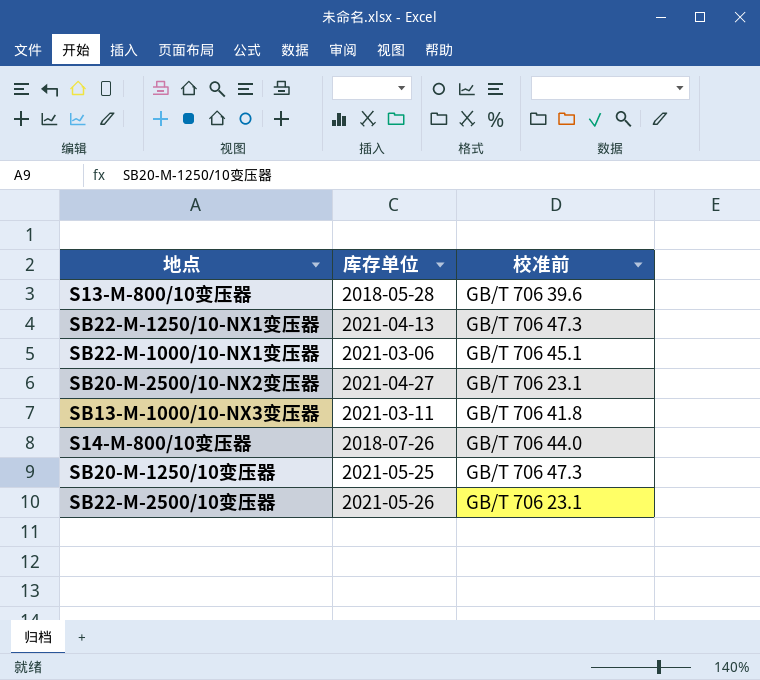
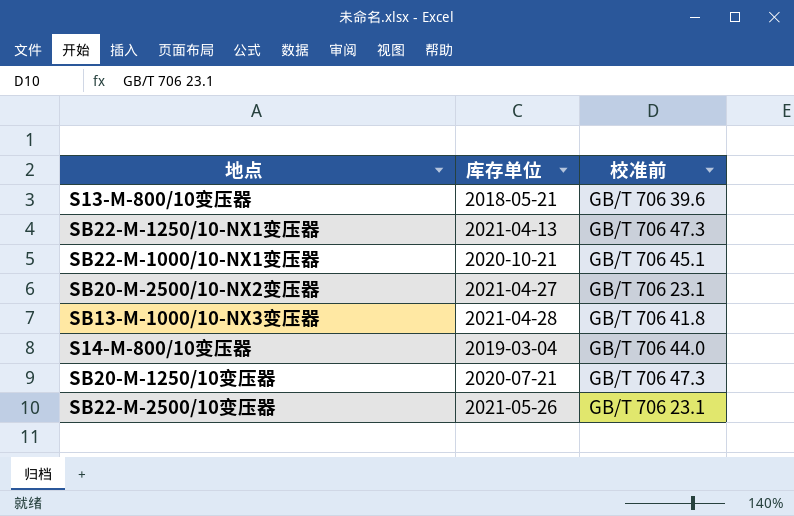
S13-M-800/10变压器 | 库存单位: 2018-05-28 -> 2018-05-21
SB22-M-1000/10-NX1变压器 | 库存单位: 2021-03-06 -> 2020-10-21
SB13-M-1000/10-NX3变压器 | 库存单位: 2021-03-11 -> 2021-04-28
S14-M-800/10变压器 | 库存单位: 2018-07-26 -> 2019-03-04
SB20-M-1250/10变压器 | 库存单位: 2021-05-25 -> 2020-07-21

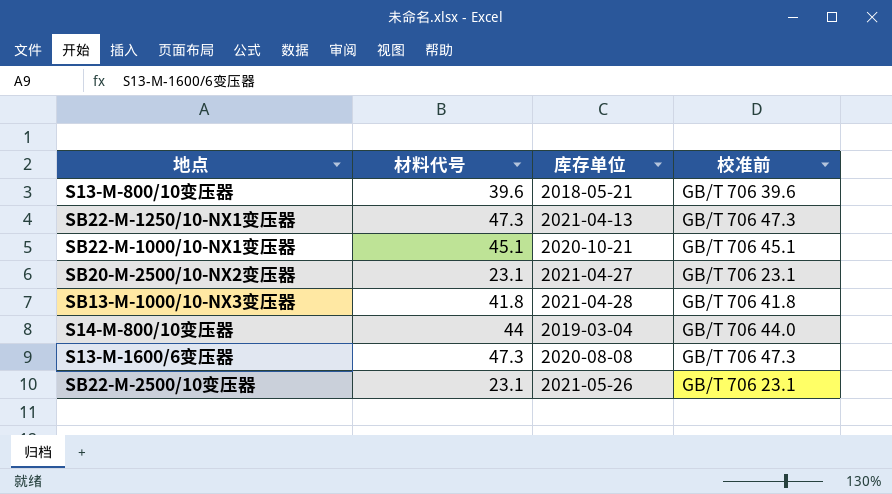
column 材料代号 | position: none -> 2
row SB20-M-1250/10变压器: 2020-07-21 | GB/T 706 47.3 -> none
row S13-M-1600/6变压器: none -> 47.3 | 2020-08-08 | GB/T 706 47.3

